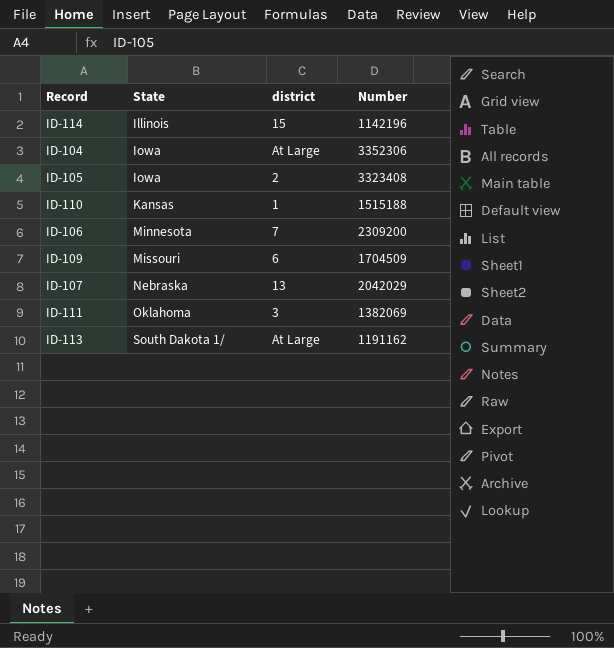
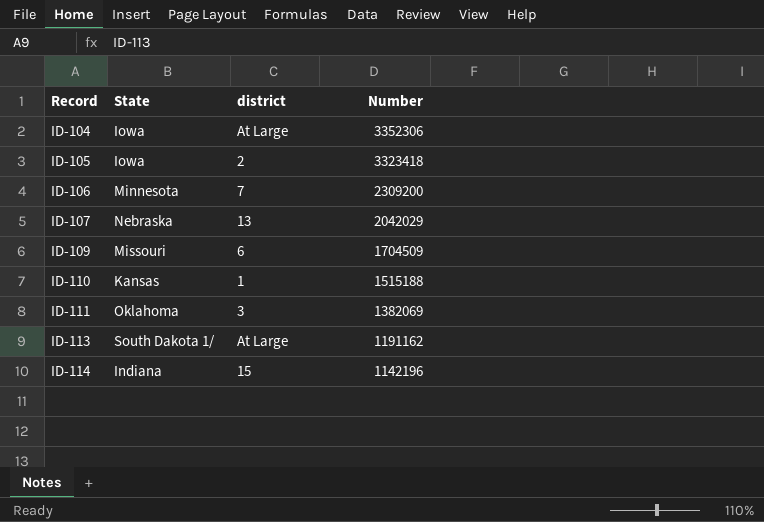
row order: State ascending -> Record ascending
ID-105 | Number: 3323408 -> 3323418
ID-114 | State: Illinois -> Indiana

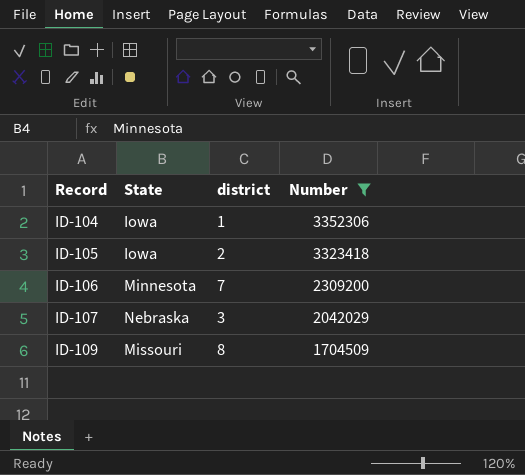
filter: none -> Number >= 1704509
ID-104 | district: At Large -> 1
ID-107 | district: 13 -> 3
ID-109 | district: 6 -> 8

